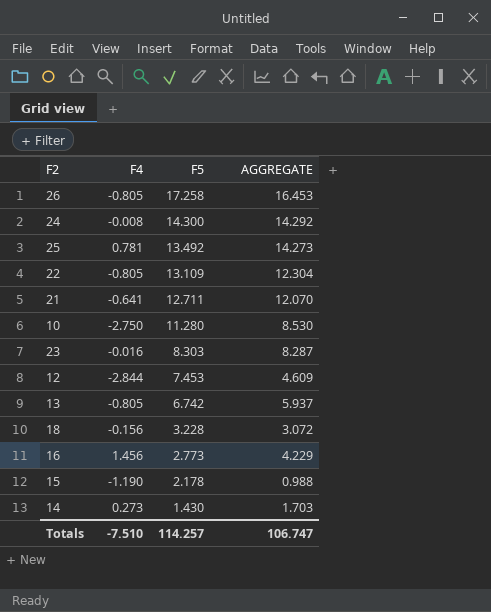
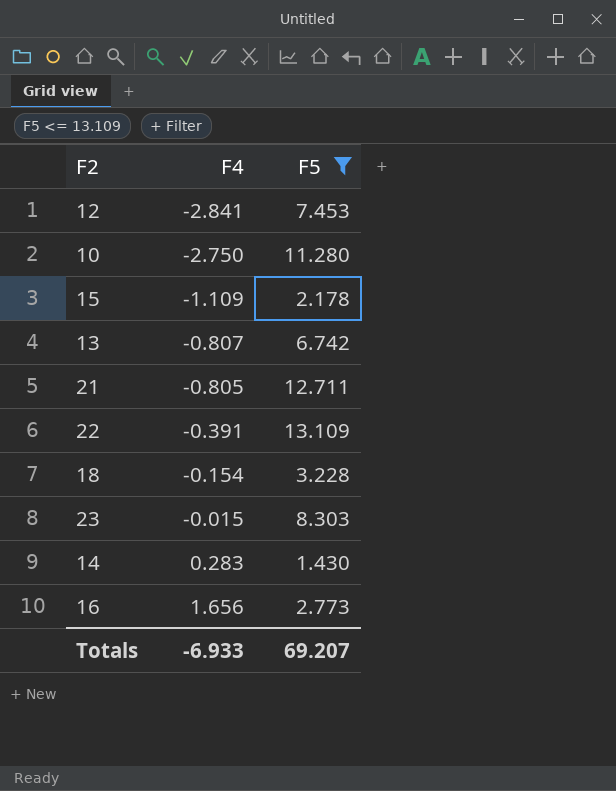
filter: none -> F5 <= 13.109
row order: F5 descending -> F4 ascending
column AGGREGATE | formula: [F4] + [F5] -> none
12 | F4: -2.844 -> -2.841
15 | F4: -1.190 -> -1.109
13 | F4: -0.805 -> -0.807
21 | F4: -0.641 -> -0.805
22 | F4: -0.805 -> -0.391
18 | F4: -0.156 -> -0.154
23 | F4: -0.016 -> -0.015
14 | F4: 0.273 -> 0.283
16 | F4: 1.456 -> 1.656
Totals | F4: -7.510 -> -6.933
Totals | F5: 114.257 -> 69.207

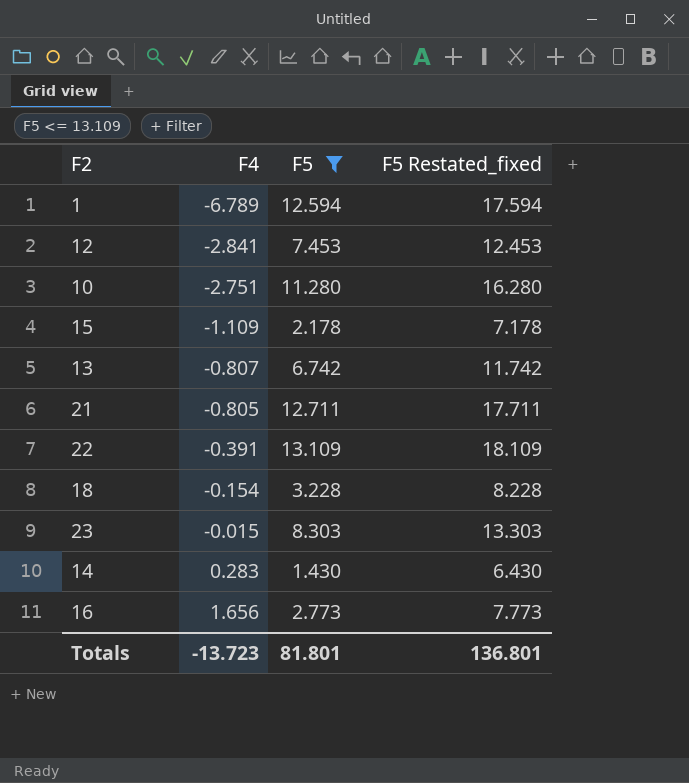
column F5 Restated_fixed | formula: none -> [F5] + 5
row 1: none -> -6.789 | 12.594 | 17.594
10 | F4: -2.750 -> -2.751
Totals | F4: -6.933 -> -13.723
Totals | F5: 69.207 -> 81.801

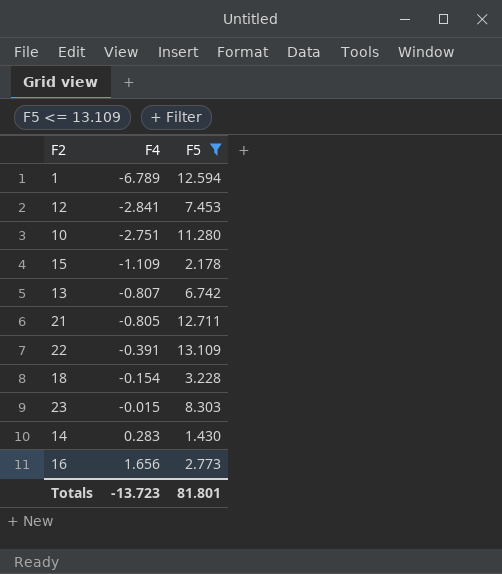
column F5 Restated_fixed | formula: [F5] + 5 -> none

